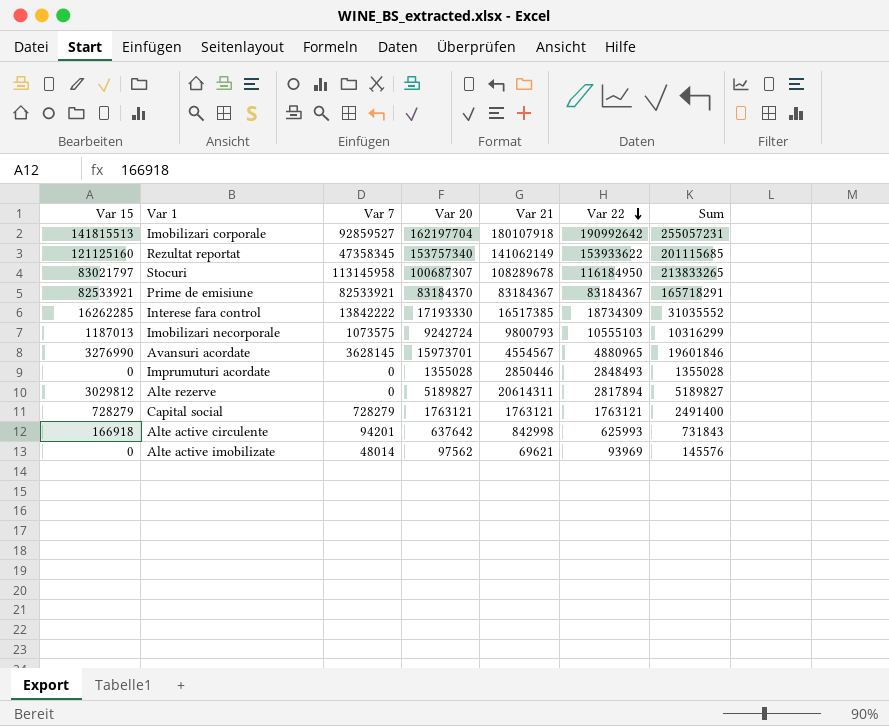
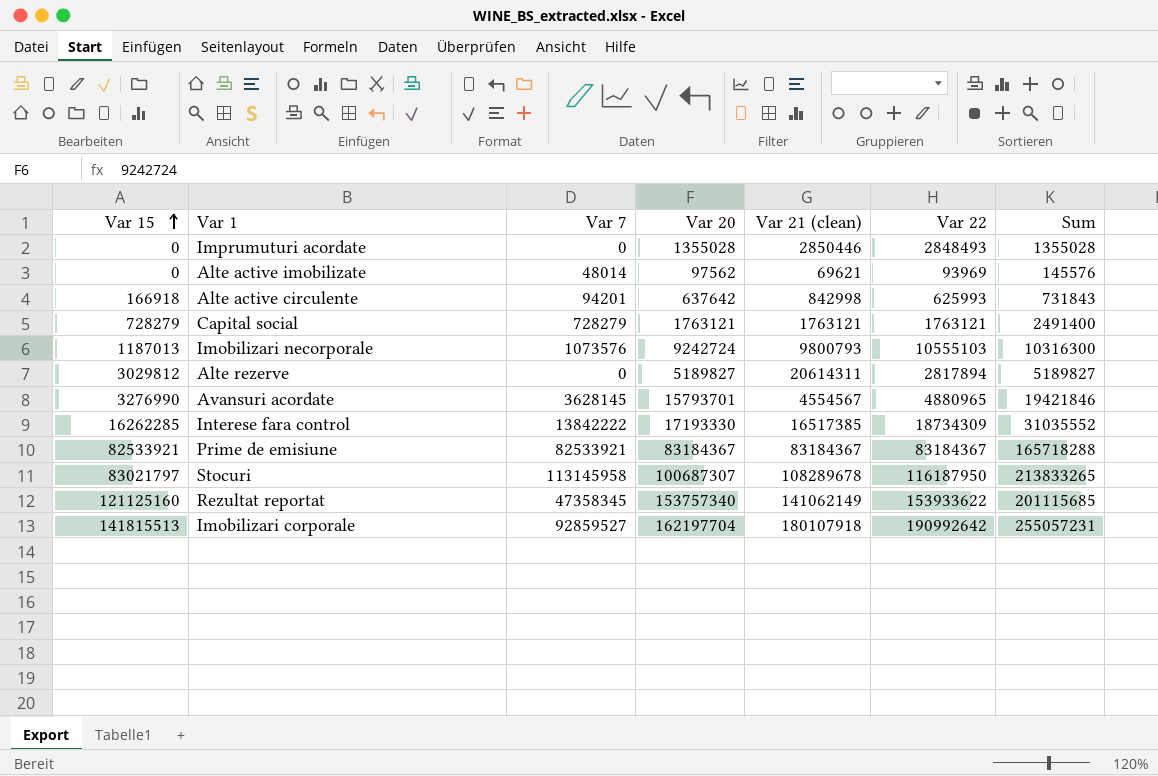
row order: Var 22 descending -> Var 15 ascending
column name: Var 21 -> Var 21 (clean)
Imobilizari necorporale | Var 7: 1073575 -> 1073576
Imobilizari necorporale | Sum: 10316299 -> 10316300
Avansuri acordate | Var 20: 15973701 -> 15793701
Avansuri acordate | Sum: 19601846 -> 19421846
Prime de emisiune | Var 20: 83184370 -> 83184367
Prime de emisiune | Sum: 165718291 -> 165718288
Stocuri | Var 22: 116184950 -> 116187950

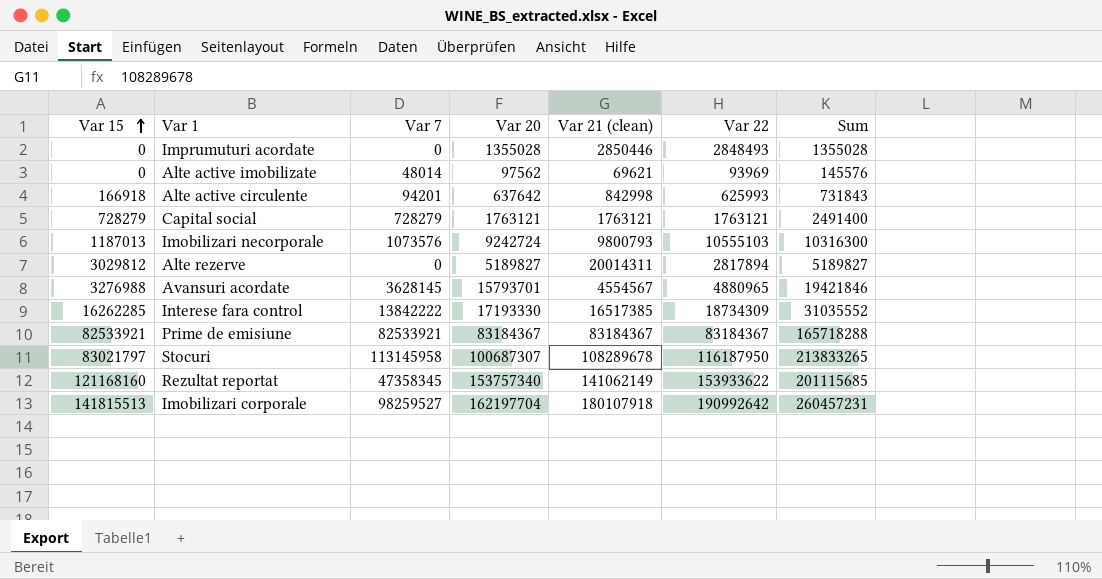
Alte rezerve | Var 21 (clean): 20614311 -> 20014311
Avansuri acordate | Var 15: 3276990 -> 3276988
Rezultat reportat | Var 15: 121125160 -> 121168160
Imobilizari corporale | Var 7: 92859527 -> 98259527
Imobilizari corporale | Sum: 255057231 -> 260457231

